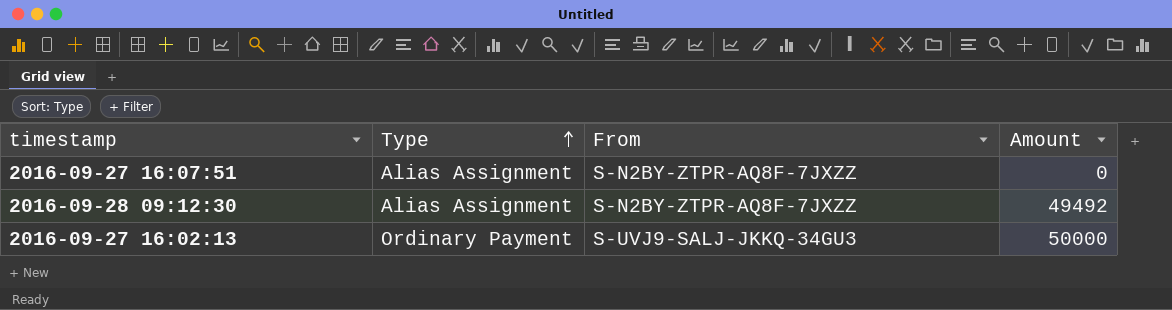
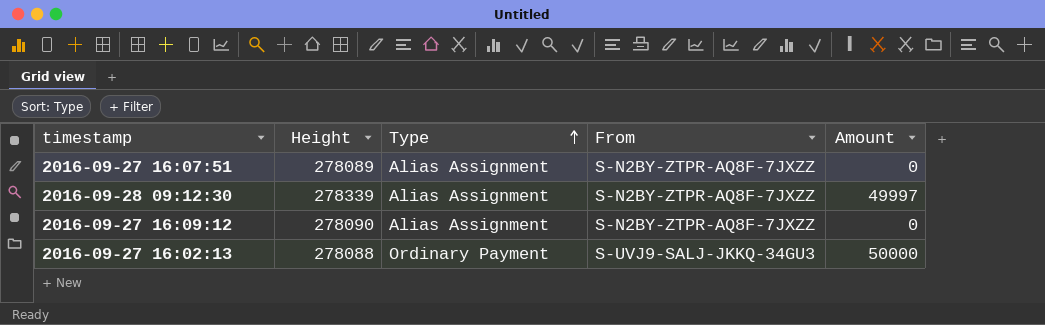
column Height | position: none -> 2
2016-09-28 09:12:30 | Amount: 49492 -> 49997
row 2016-09-27 16:09:12: none -> 278090 | Alias Assignment | S-N2BY-ZTPR-AQ8F-7JXZZ | 0

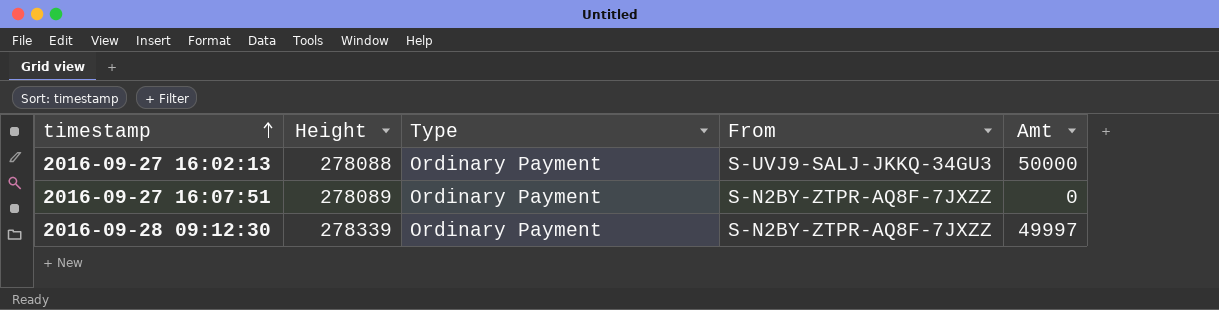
row order: Type ascending -> timestamp ascending
column name: Amount -> Amt
row 2016-09-27 16:09:12: 278090 | Alias Assignment | S-N2BY-ZTPR-AQ8F-7JXZZ | 0 -> none
2016-09-27 16:07:51 | Type: Alias Assignment -> Ordinary Payment
2016-09-28 09:12:30 | Type: Alias Assignment -> Ordinary Payment

